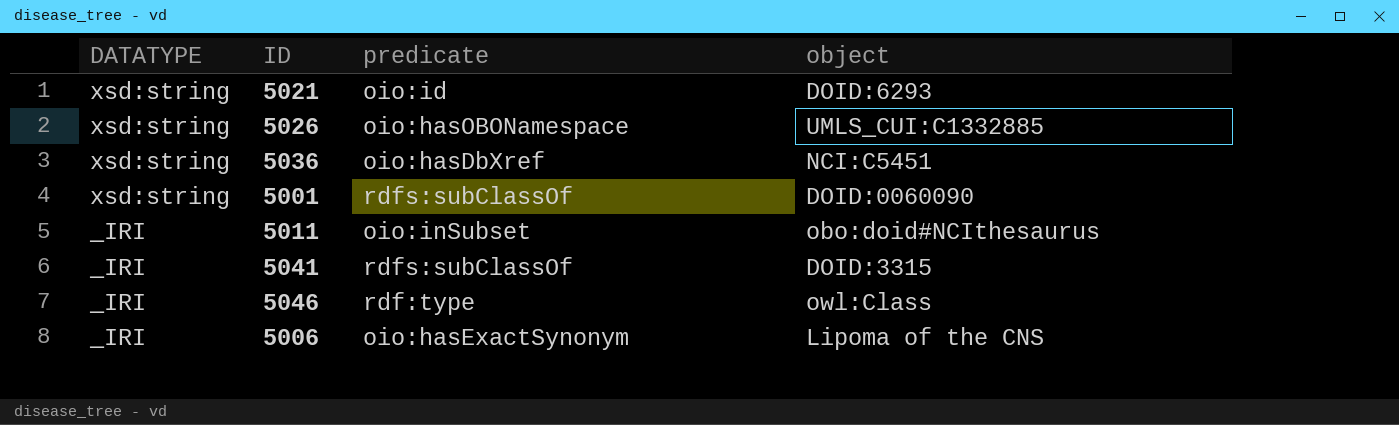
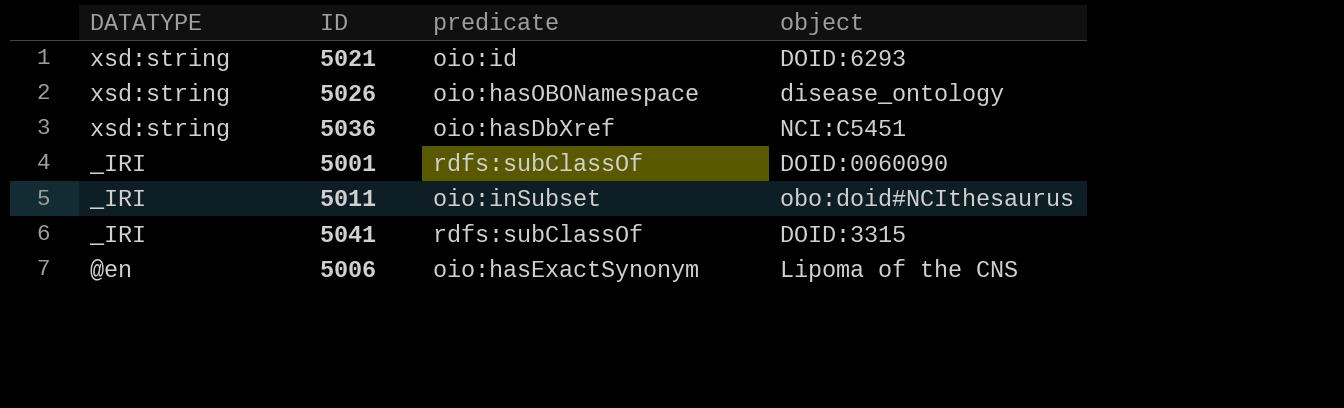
row 5046: _IRI | rdf:type | owl:Class -> none
5026 | object: UMLS_CUI:C1332885 -> disease_ontology
5001 | DATATYPE: xsd:string -> _IRI
5006 | DATATYPE: _IRI -> @en

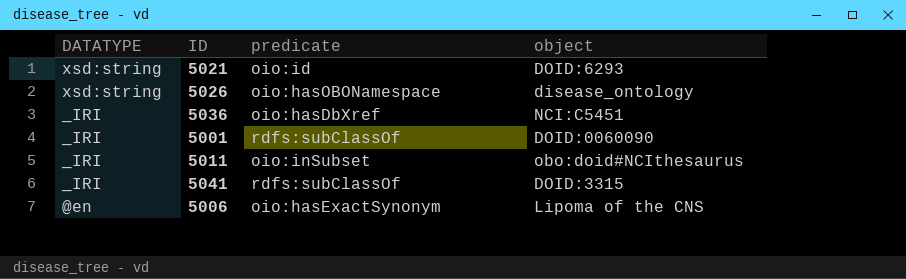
5036 | DATATYPE: xsd:string -> _IRI

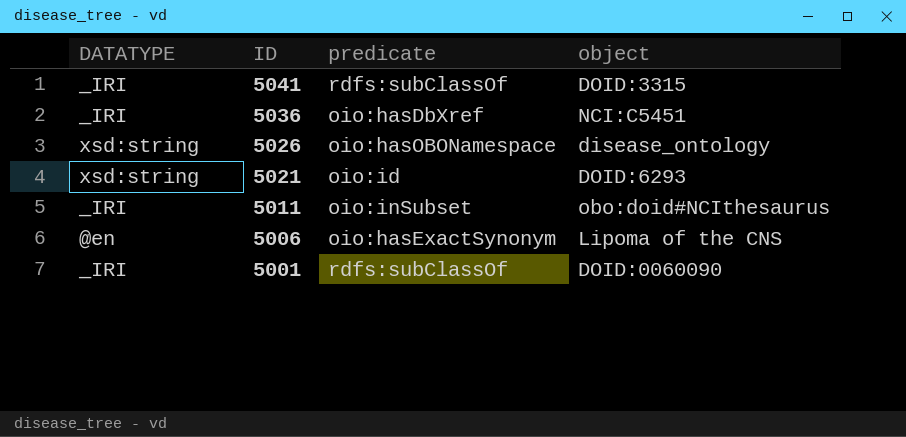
row order: DATATYPE descending -> ID descending

